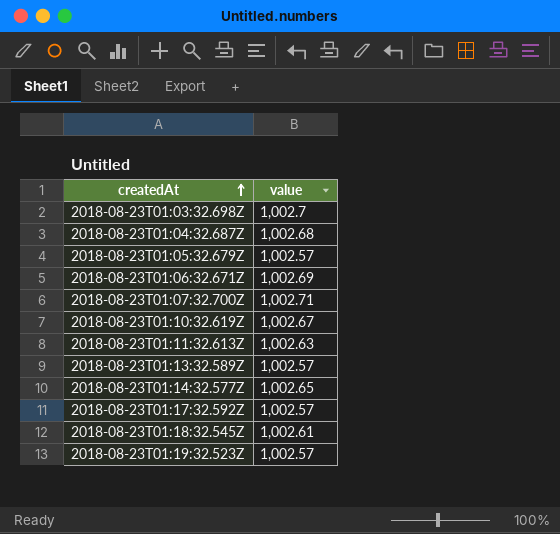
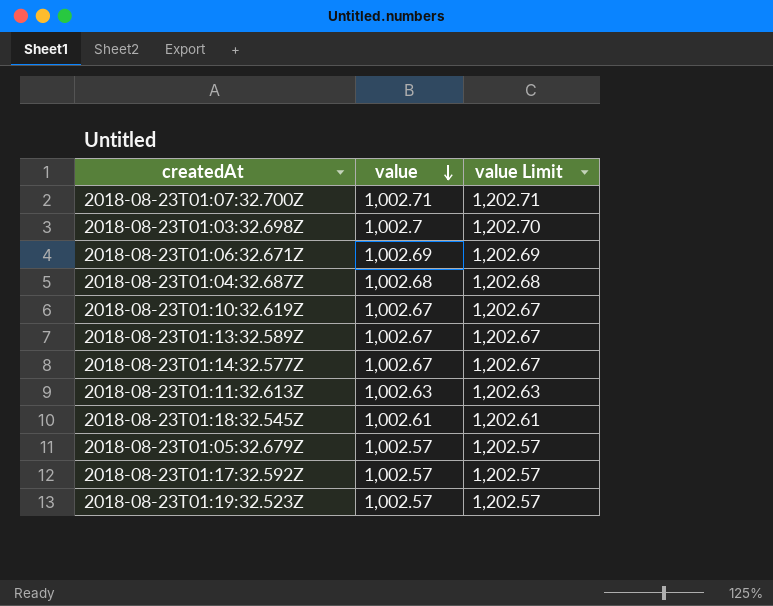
row order: createdAt ascending -> value descending
column value Limit | formula: none -> [value] + 200
2018-08-23T01:13:32.589Z | value: 1,002.57 -> 1,002.67
2018-08-23T01:14:32.577Z | value: 1,002.65 -> 1,002.67

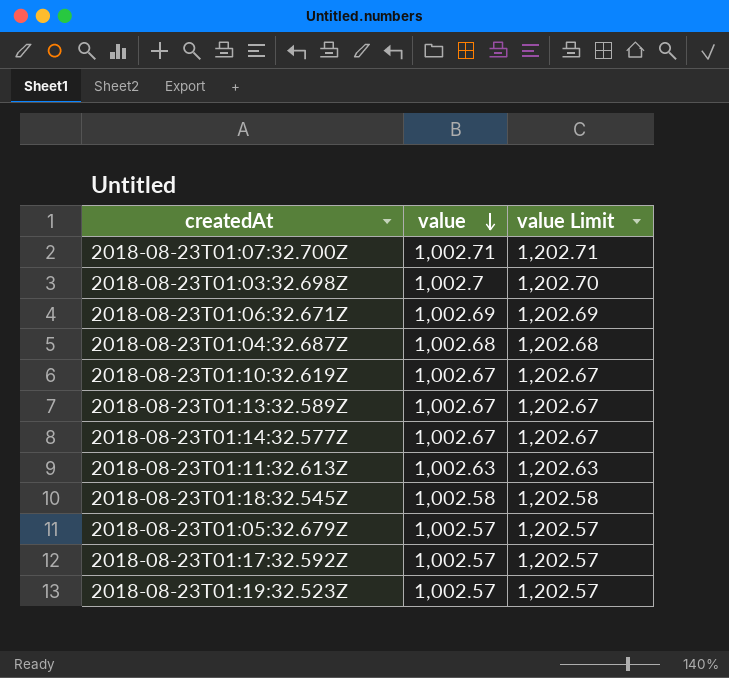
2018-08-23T01:18:32.545Z | value: 1,002.61 -> 1,002.58
2018-08-23T01:18:32.545Z | value Limit: 1,202.61 -> 1,202.58

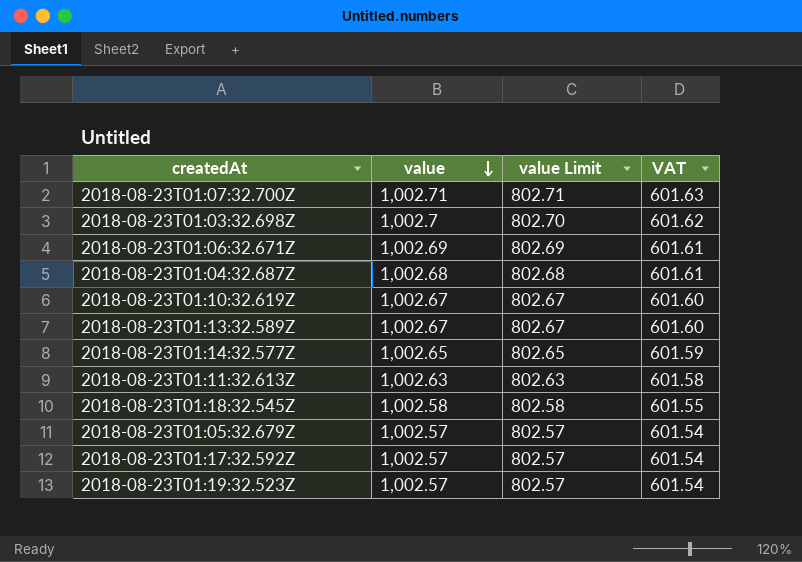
column value Limit | formula: [value] + 200 -> [value] - 200
column VAT | formula: none -> [value] * 0.6
2018-08-23T01:14:32.577Z | value: 1,002.67 -> 1,002.65

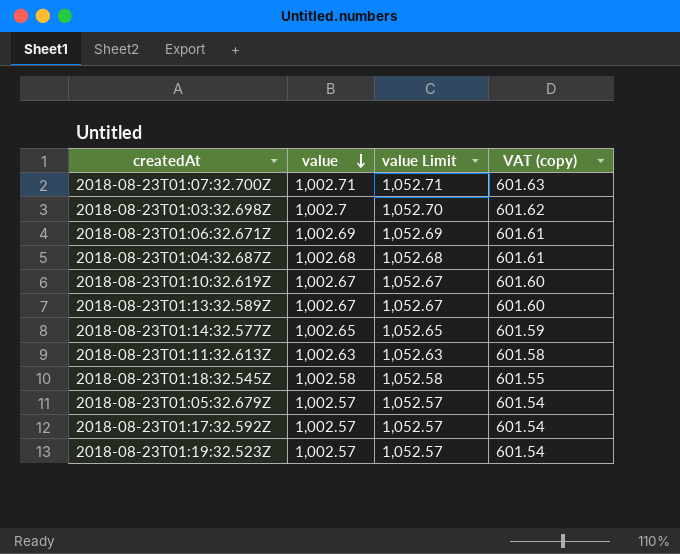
column value Limit | formula: [value] - 200 -> [value] + 50
column name: VAT -> VAT (copy)

